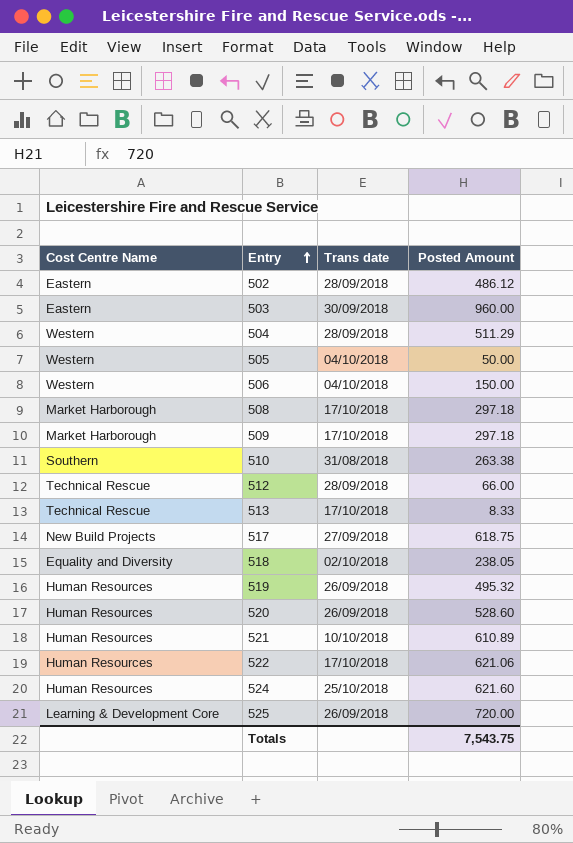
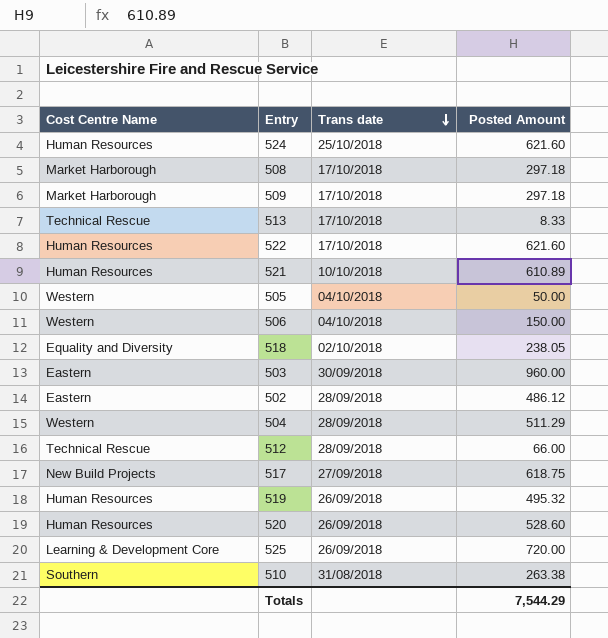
row order: Entry ascending -> Trans date descending
522 | Posted Amount: 621.06 -> 621.60
Totals | Posted Amount: 7,543.75 -> 7,544.29

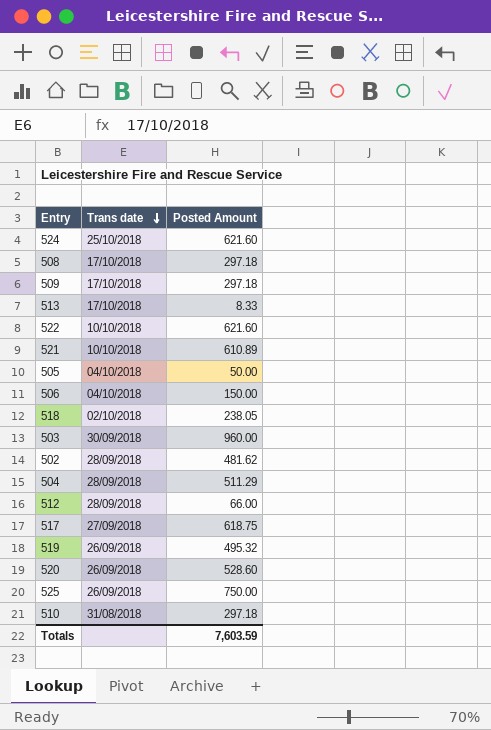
column Cost Centre Name | position: 1 -> none
522 | Trans date: 17/10/2018 -> 10/10/2018
502 | Posted Amount: 486.12 -> 481.62
525 | Posted Amount: 720.00 -> 750.00
510 | Posted Amount: 263.38 -> 297.18
Totals | Posted Amount: 7,544.29 -> 7,603.59

